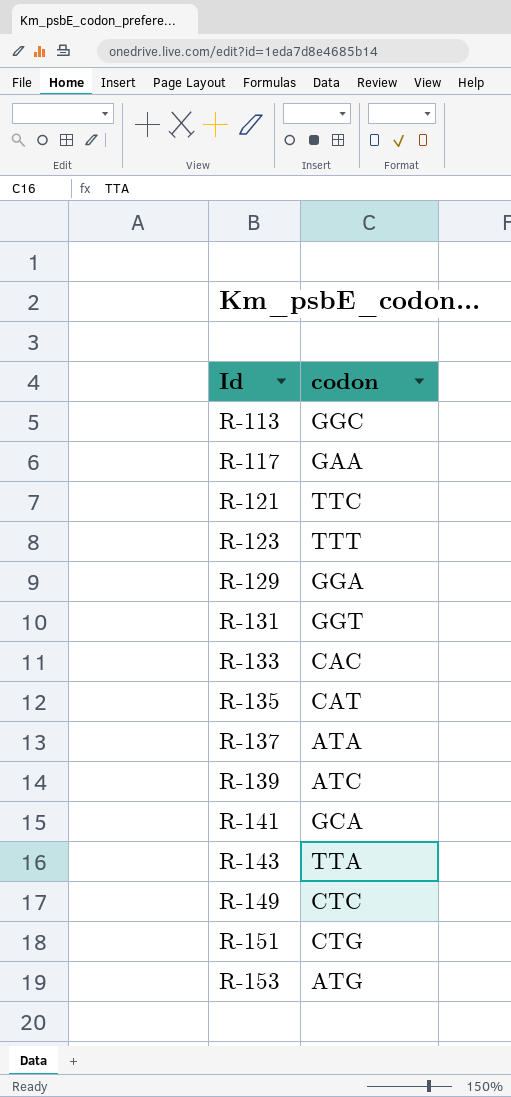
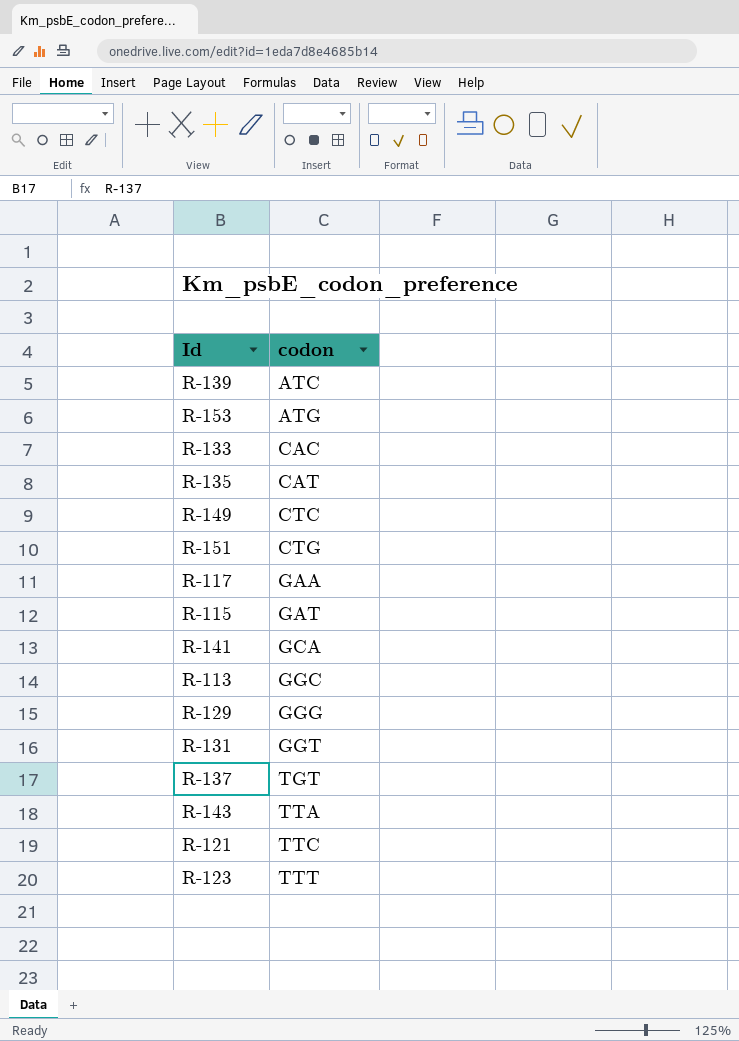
row order: Id ascending -> codon ascending
row R-115: none -> GAT
R-129 | codon: GGA -> GGG
R-137 | codon: ATA -> TGT

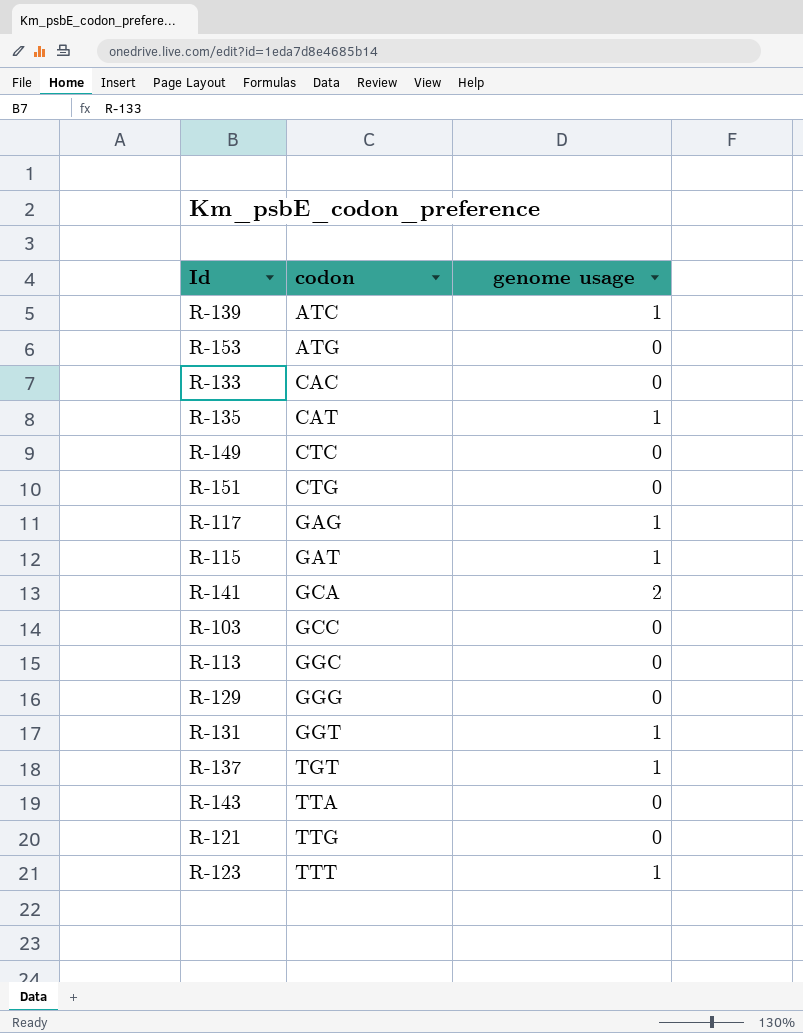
column genome usage | position: none -> 3
R-117 | codon: GAA -> GAG
row R-103: none -> GCC | 0
R-121 | codon: TTC -> TTG

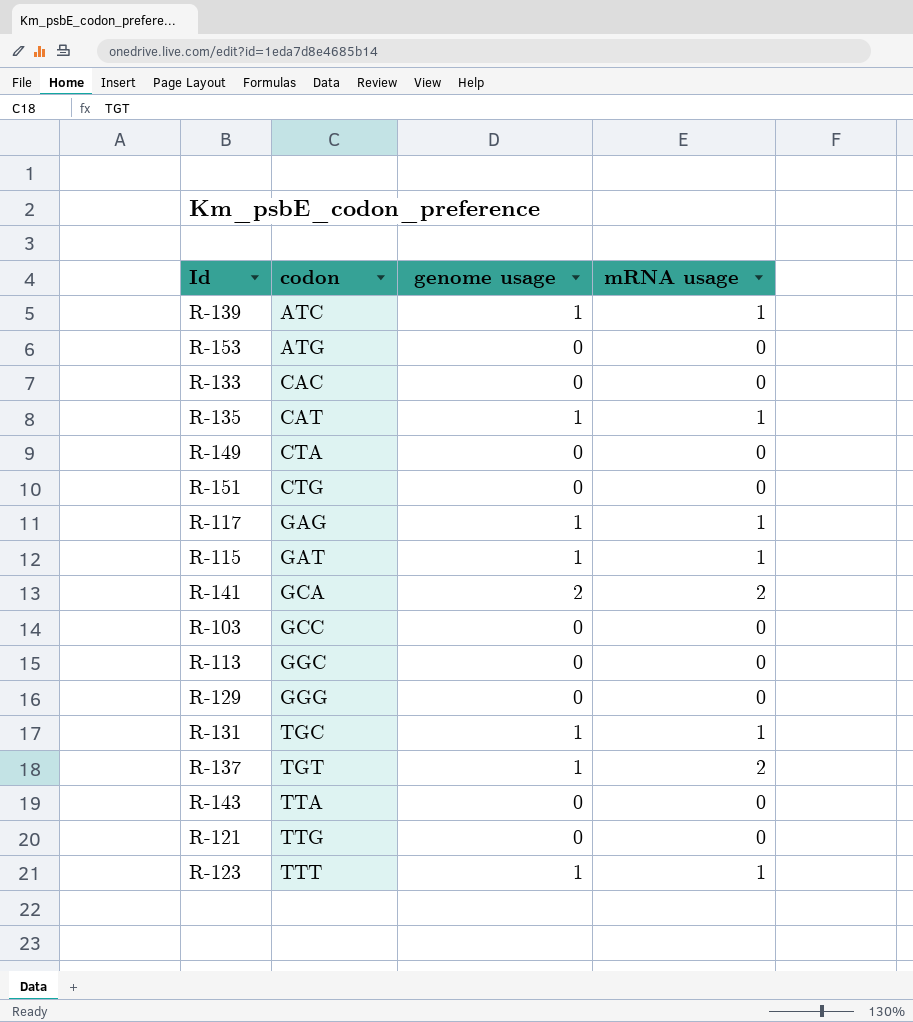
column mRNA usage | position: none -> 4
R-149 | codon: CTC -> CTA
R-131 | codon: GGT -> TGC

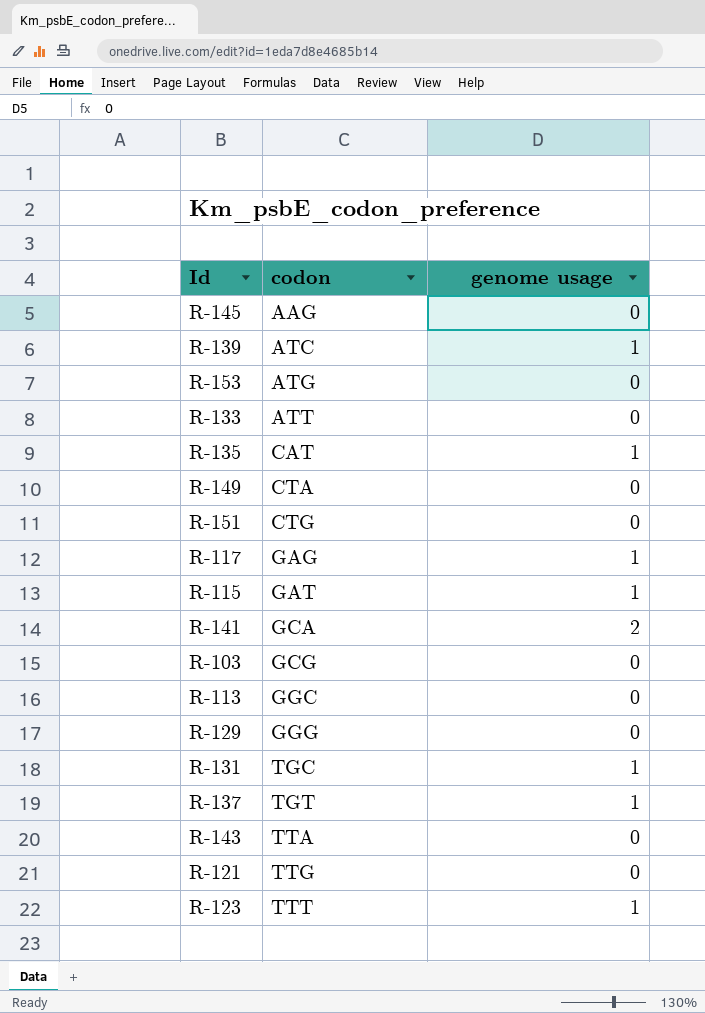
column mRNA usage | position: 4 -> none
row R-145: none -> AAG | 0
R-133 | codon: CAC -> ATT
R-103 | codon: GCC -> GCG

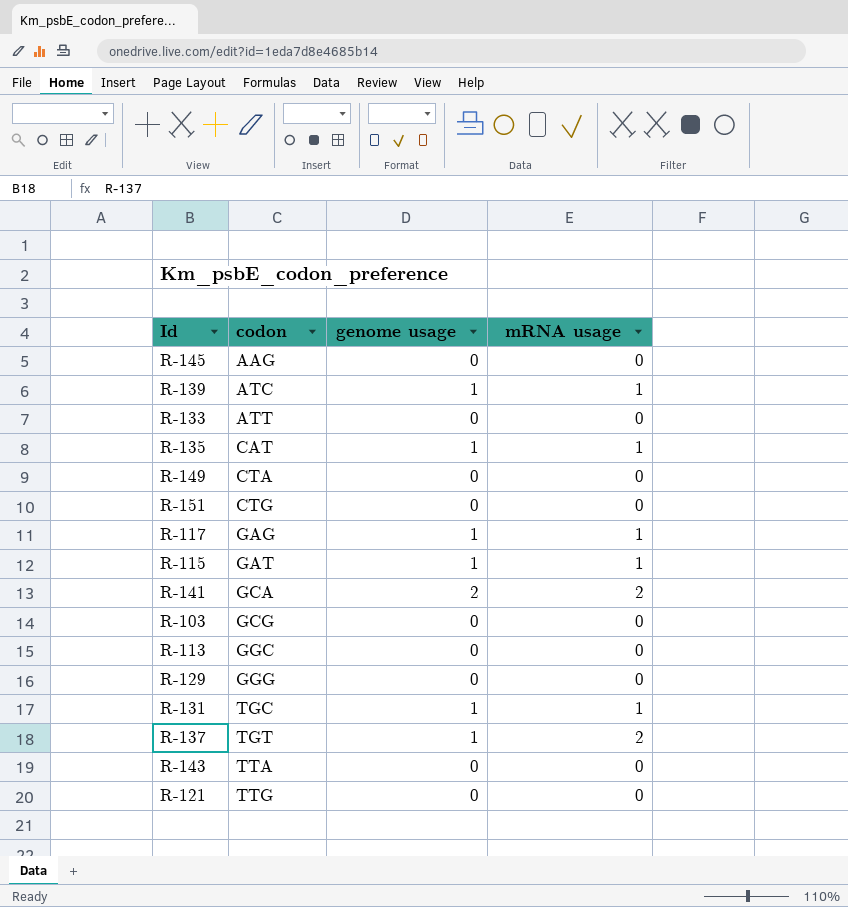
column mRNA usage | position: none -> 4
row R-153: ATG | 0 -> none
row R-123: TTT | 1 -> none

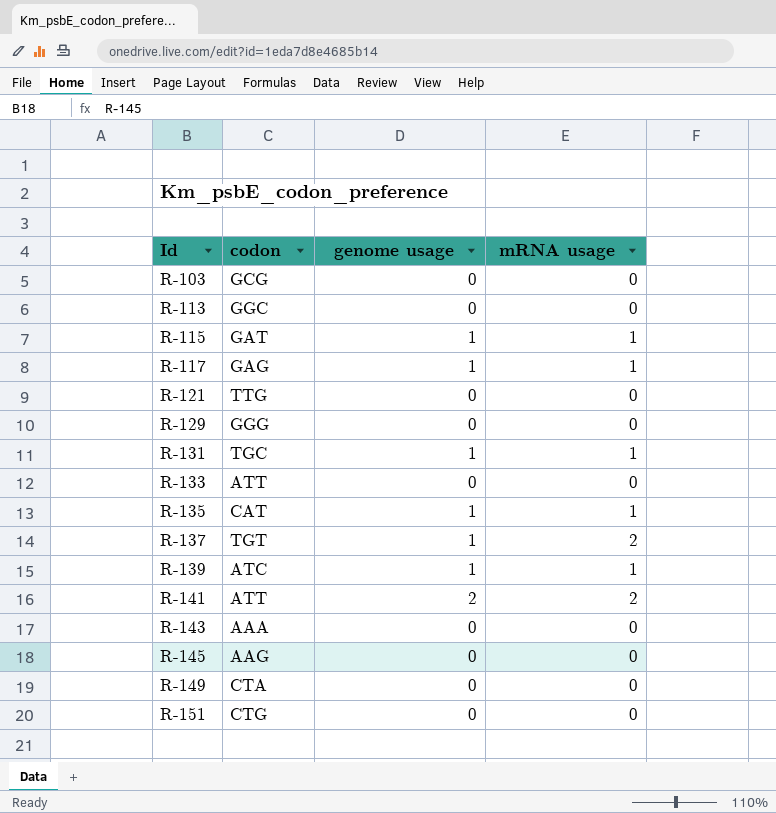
row order: codon ascending -> Id ascending
R-141 | codon: GCA -> ATT
R-143 | codon: TTA -> AAA

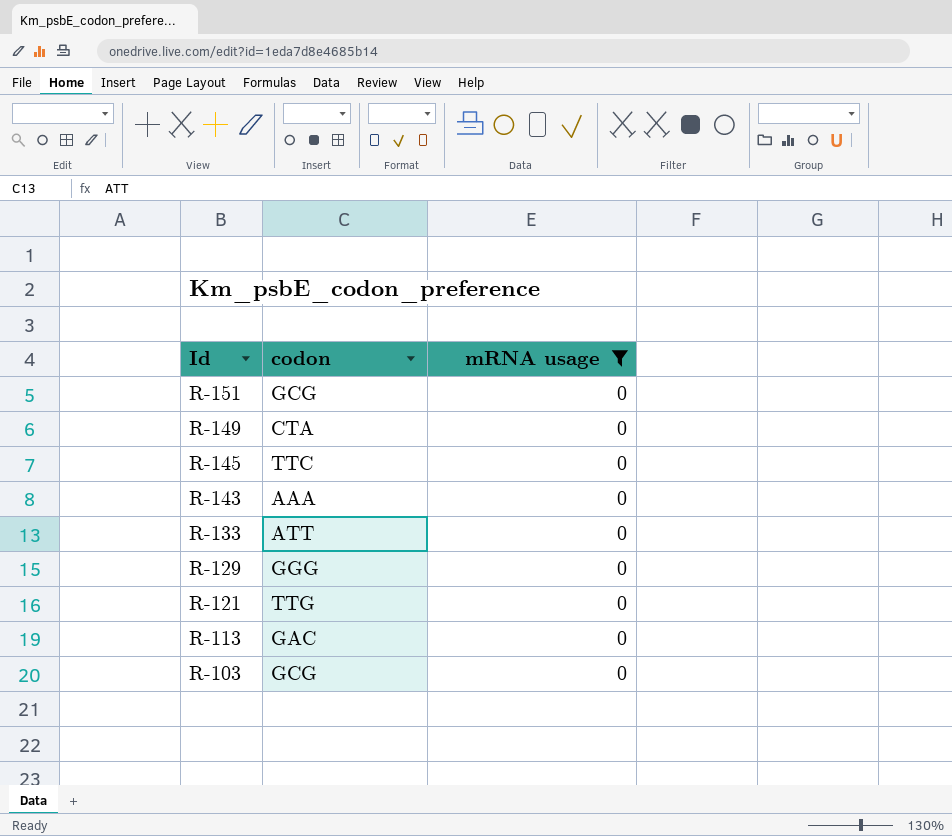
filter: none -> mRNA usage = 0
row order: Id ascending -> Id descending
column genome usage | position: 3 -> none
R-151 | codon: CTG -> GCG
R-145 | codon: AAG -> TTC
R-113 | codon: GGC -> GAC

